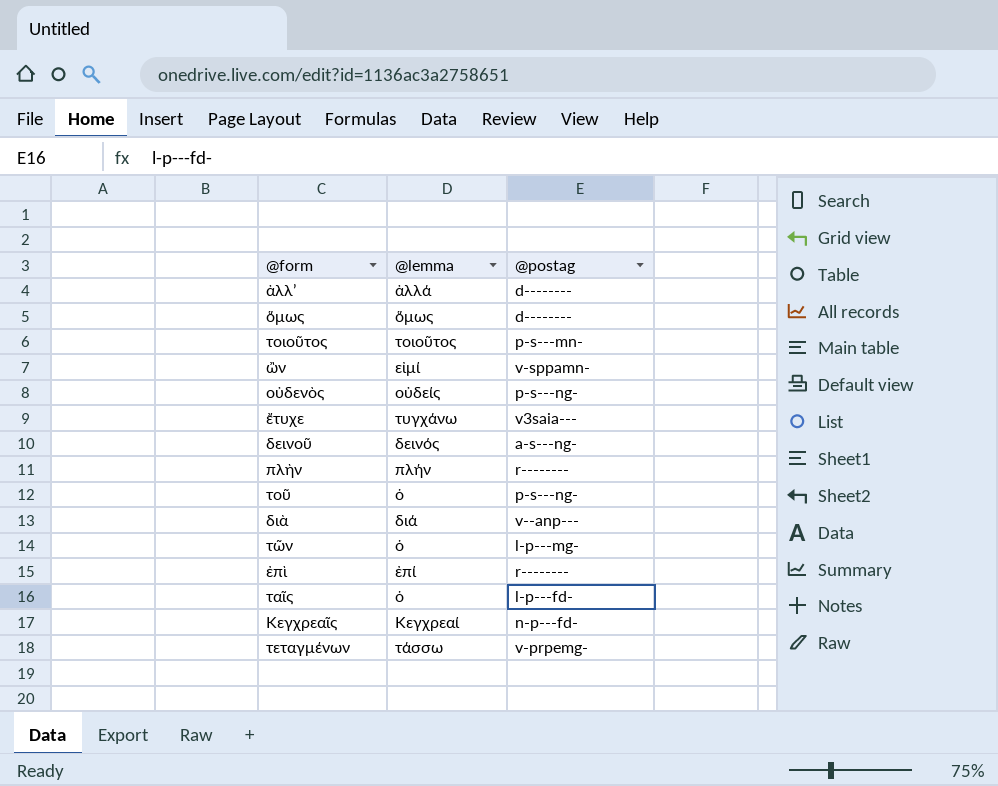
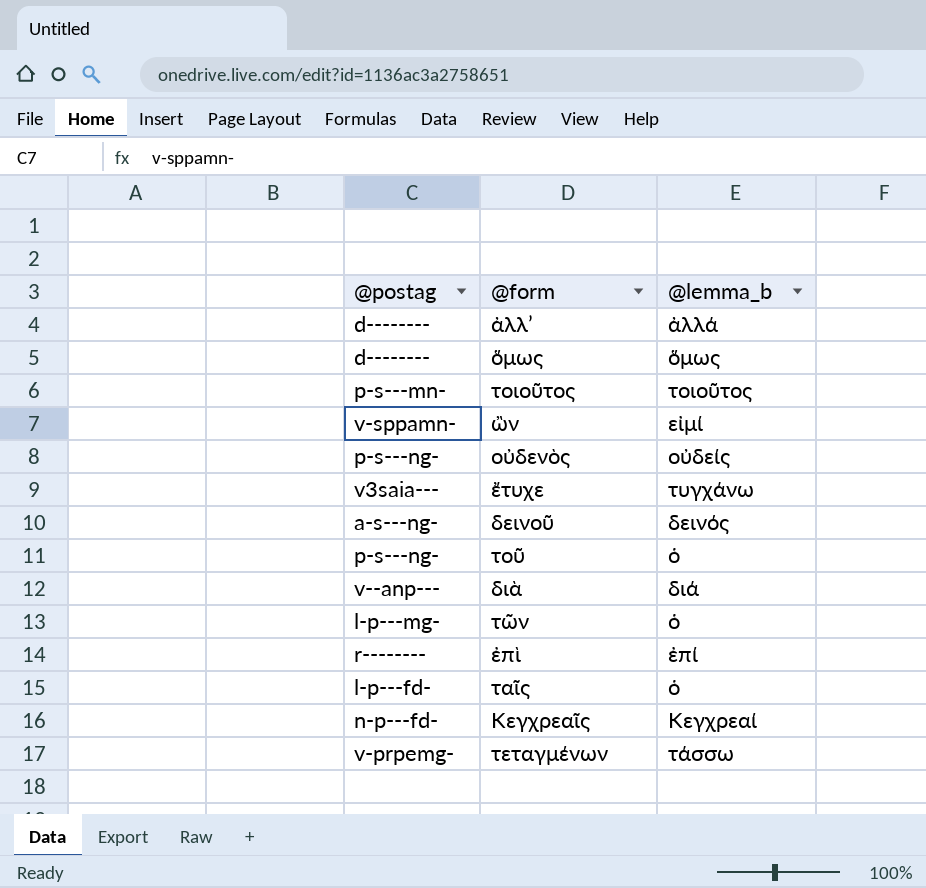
column @postag | position: 3 -> 1
column name: @lemma -> @lemma_b
row πλὴν: πλήν | r-------- -> none

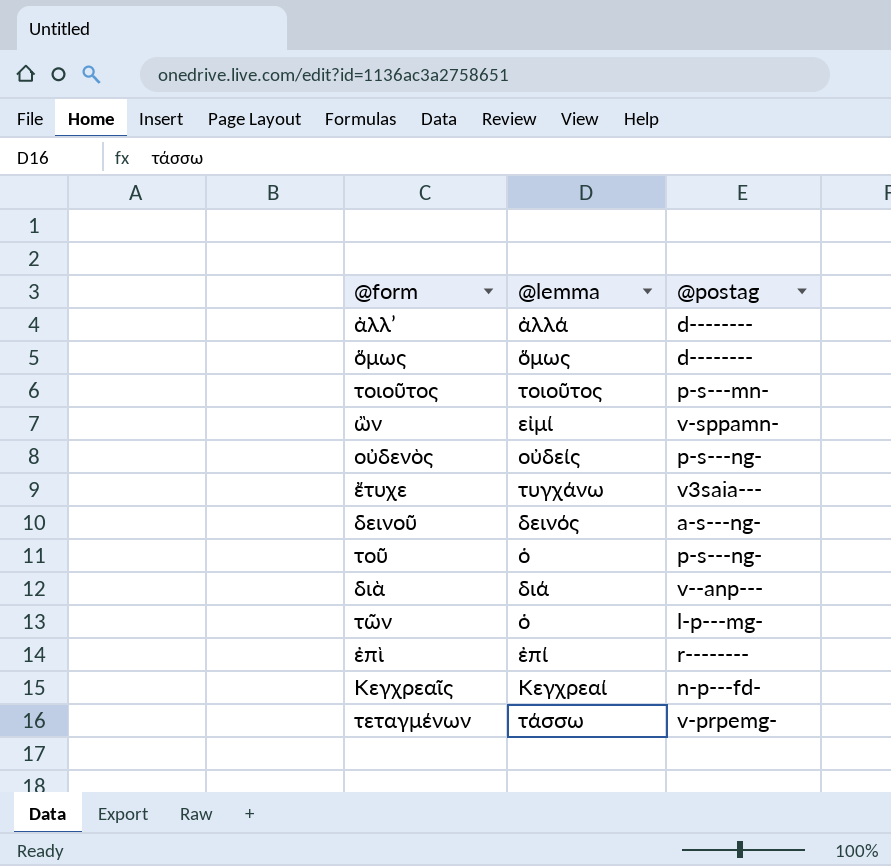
column name: @lemma_b -> @lemma
column @postag | position: 1 -> 3
row ταῖς: l-p---fd- | ὁ -> none

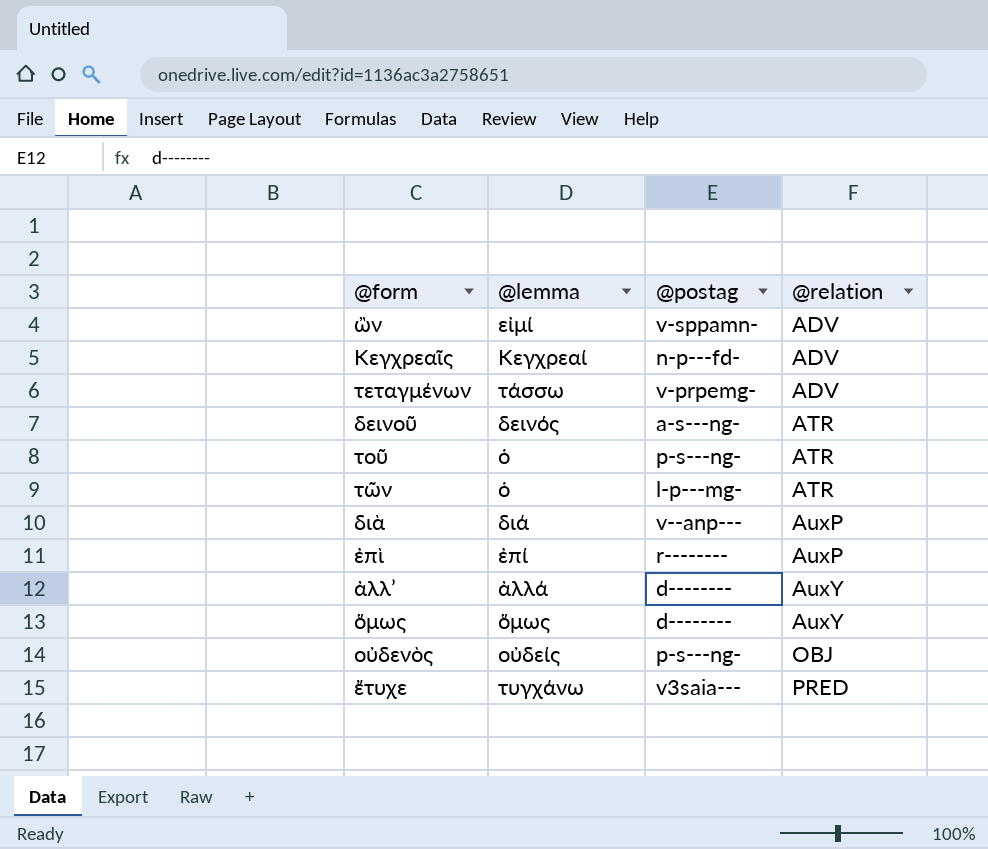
row order: none -> @relation ascending
column @relation | position: none -> 4
row τοιοῦτος: τοιοῦτος | p-s---mn- -> none

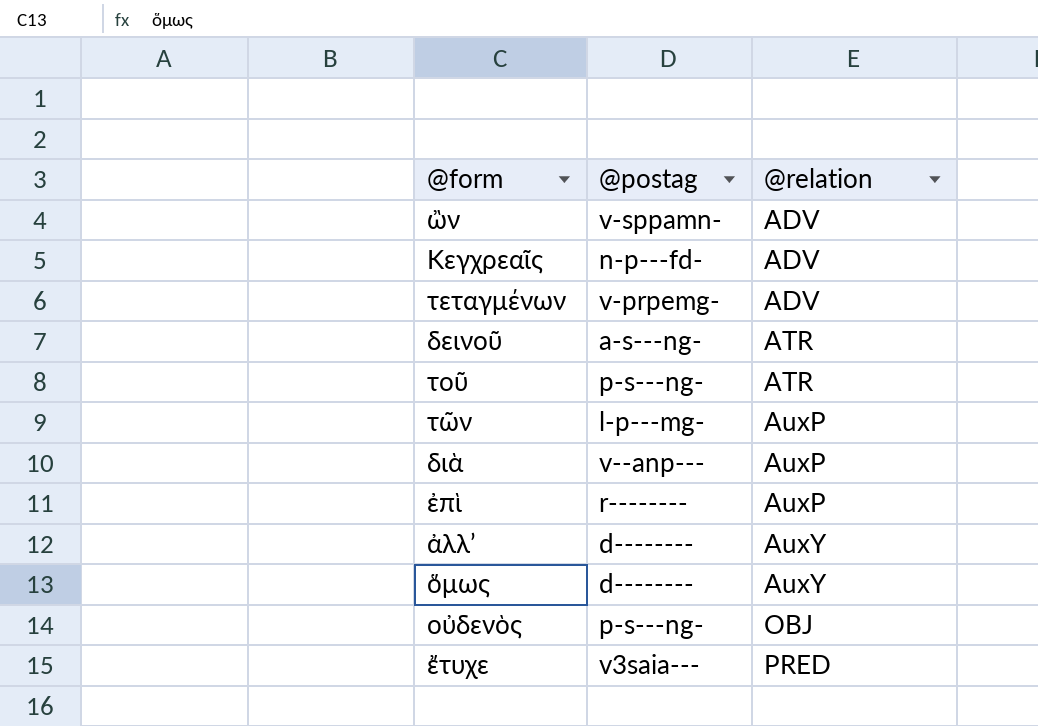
column @lemma | position: 2 -> none
τῶν | @relation: ATR -> AuxP

